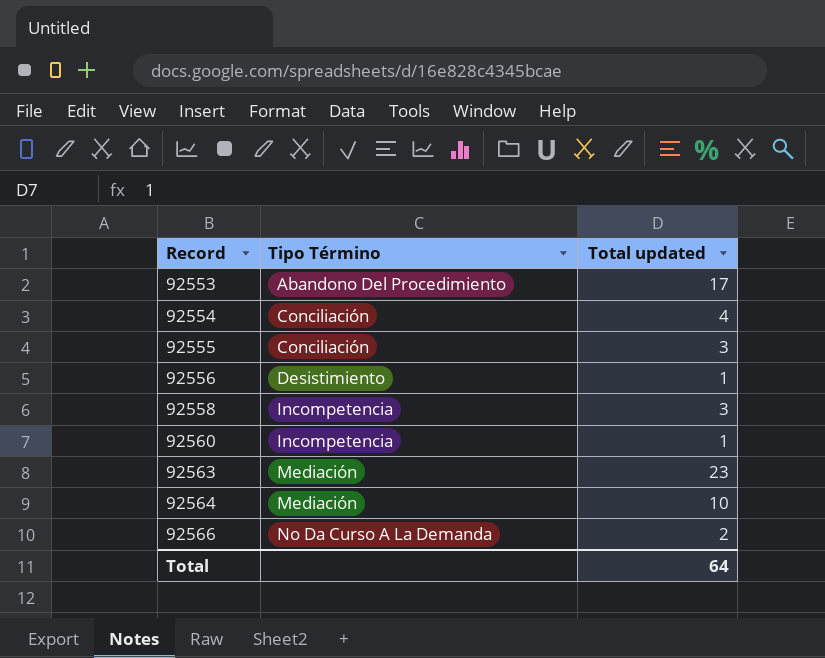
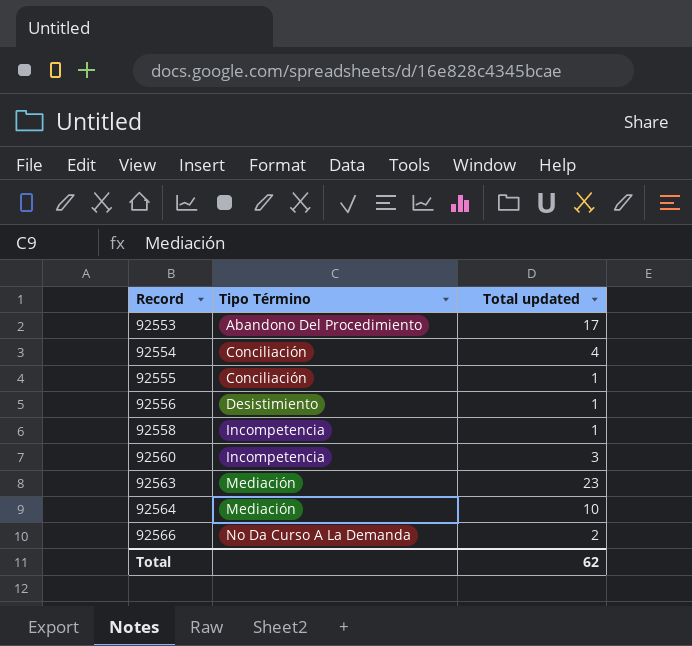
92555 | Total updated: 3 -> 1
92558 | Total updated: 3 -> 1
92560 | Total updated: 1 -> 3
Total | Total updated: 64 -> 62

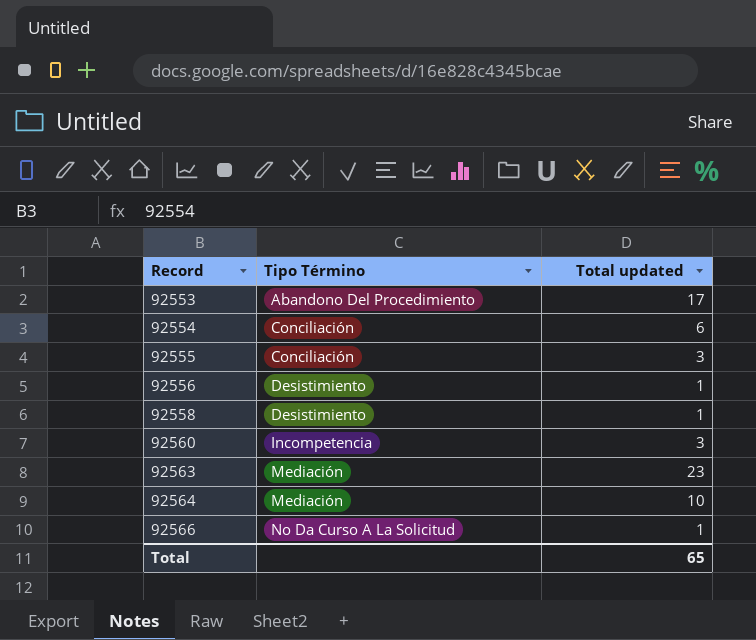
92554 | Total updated: 4 -> 6
92555 | Total updated: 1 -> 3
92558 | Tipo Término: Incompetencia -> Desistimiento
92566 | Tipo Término: No Da Curso A La Demanda -> No Da Curso A La Solicitud
92566 | Total updated: 2 -> 1
Total | Total updated: 62 -> 65

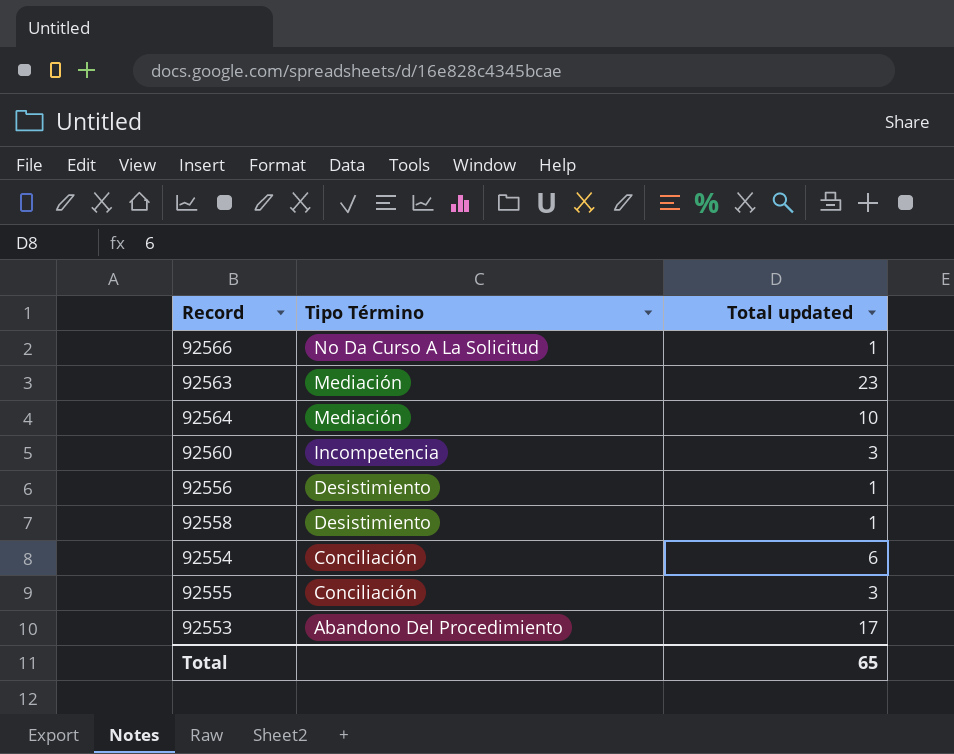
row order: Record ascending -> Tipo Término descending

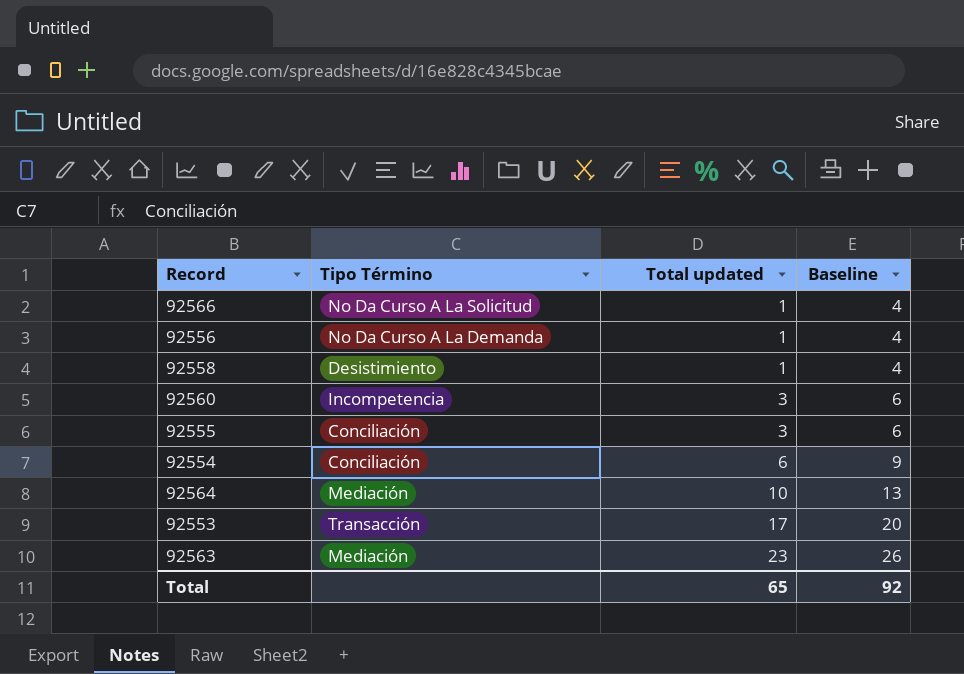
row order: Tipo Término descending -> Total updated ascending
column Baseline | formula: none -> [Total updated] + 3
92556 | Tipo Término: Desistimiento -> No Da Curso A La Demanda
92553 | Tipo Término: Abandono Del Procedimiento -> Transacción

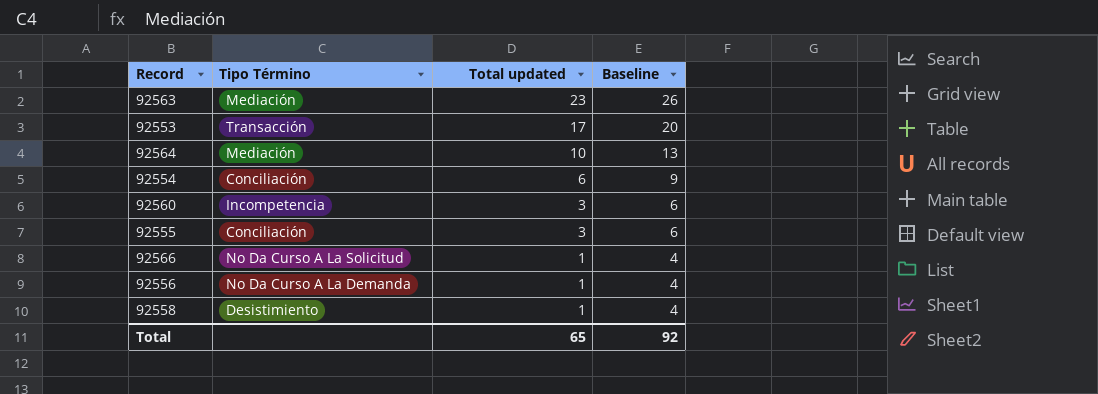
row order: Total updated ascending -> Total updated descending

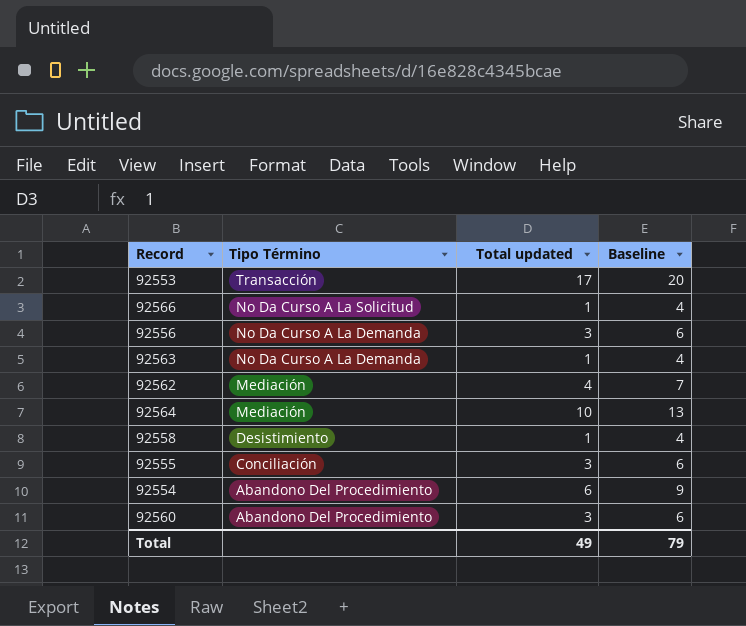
row order: Total updated descending -> Tipo Término descending
92556 | Total updated: 1 -> 3
92556 | Baseline: 4 -> 6
92563 | Tipo Término: Mediación -> No Da Curso A La Demanda
92563 | Total updated: 23 -> 1
92563 | Baseline: 26 -> 4
row 92562: none -> Mediación | 4 | 7
92554 | Tipo Término: Conciliación -> Abandono Del Procedimiento
92560 | Tipo Término: Incompetencia -> Abandono Del Procedimiento
Total | Total updated: 65 -> 49
Total | Baseline: 92 -> 79

